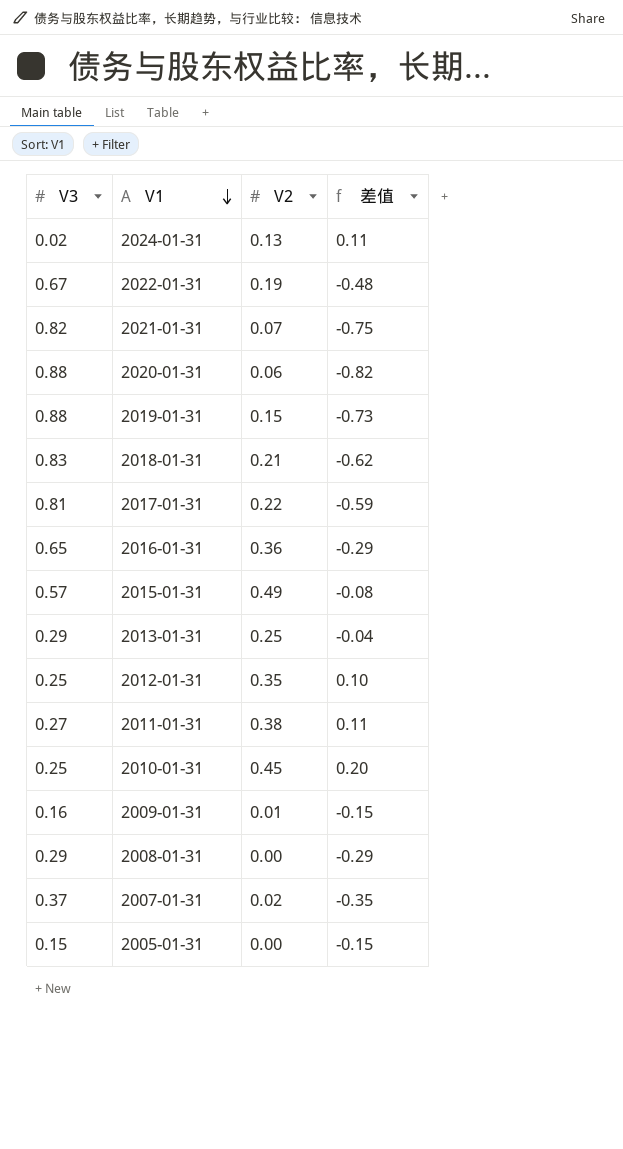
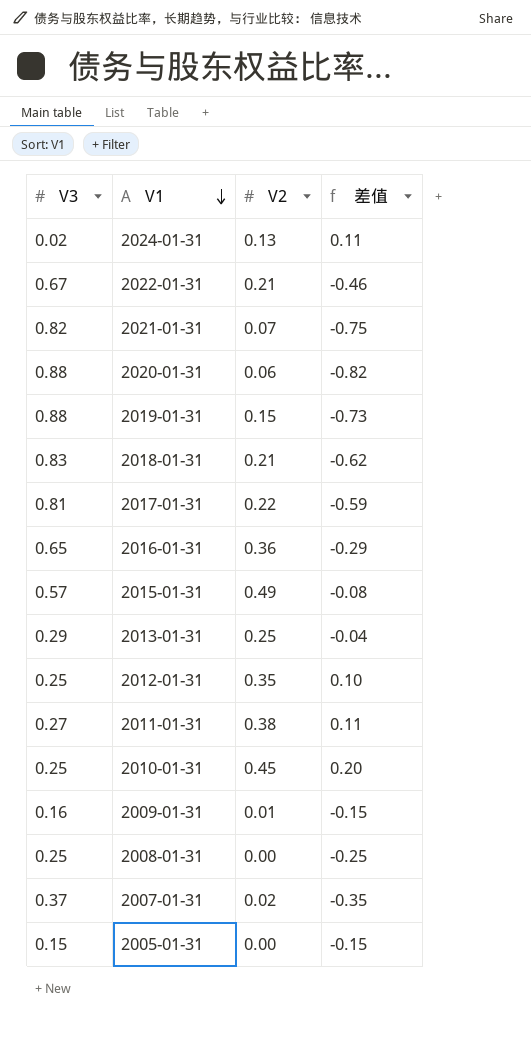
2022-01-31 | V2: 0.19 -> 0.21
2022-01-31 | 差值: -0.48 -> -0.46
2008-01-31 | V3: 0.29 -> 0.25
2008-01-31 | 差值: -0.29 -> -0.25

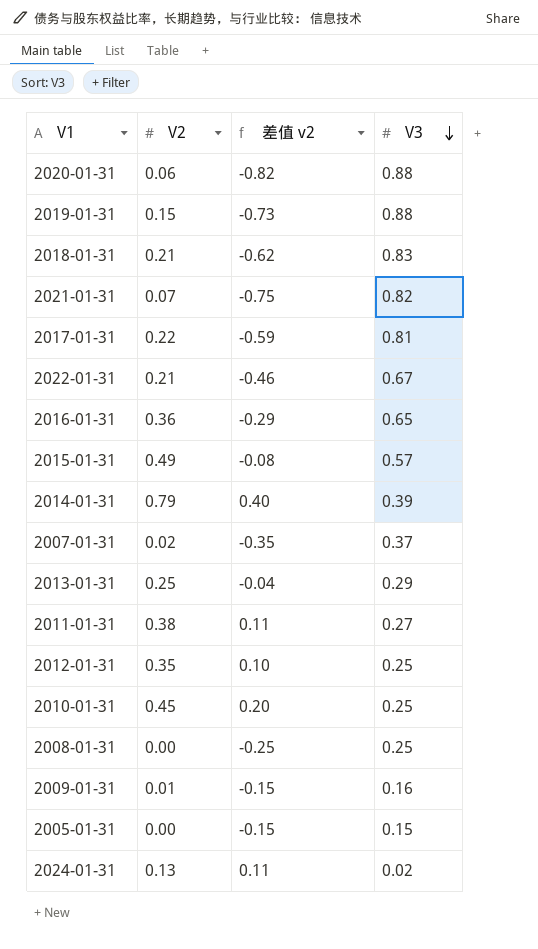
row order: V1 descending -> V3 descending
column name: 差值 -> 差值 v2
column V3 | position: 1 -> 4
row 2014-01-31: none -> 0.79 | 0.40 | 0.39

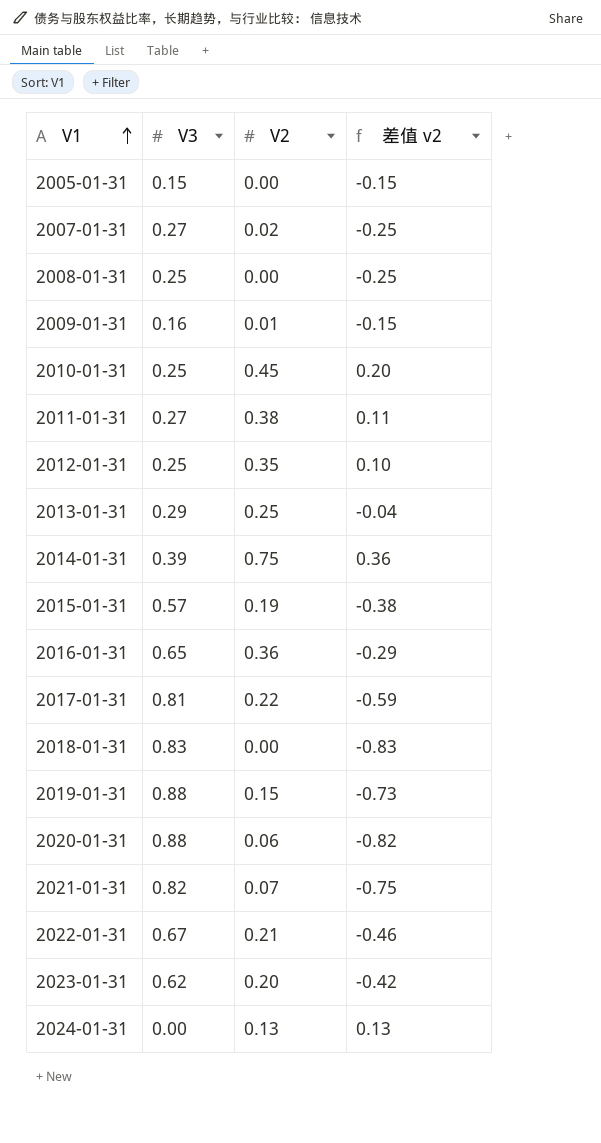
row order: V3 descending -> V1 ascending
column V3 | position: 4 -> 2
2007-01-31 | V3: 0.37 -> 0.27
2007-01-31 | 差值 v2: -0.35 -> -0.25
2014-01-31 | V2: 0.79 -> 0.75
2014-01-31 | 差值 v2: 0.40 -> 0.36
2015-01-31 | V2: 0.49 -> 0.19
2015-01-31 | 差值 v2: -0.08 -> -0.38
2018-01-31 | V2: 0.21 -> 0.00
2018-01-31 | 差值 v2: -0.62 -> -0.83
row 2023-01-31: none -> 0.62 | 0.20 | -0.42
2024-01-31 | V3: 0.02 -> 0.00
2024-01-31 | 差值 v2: 0.11 -> 0.13

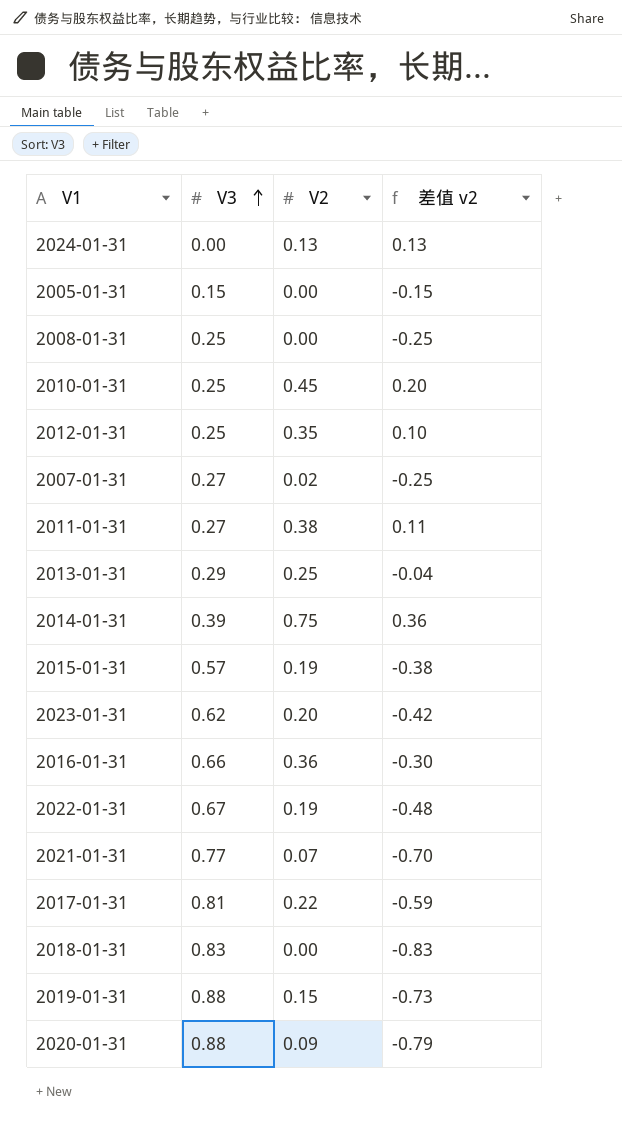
row order: V1 ascending -> V3 ascending
row 2009-01-31: 0.16 | 0.01 | -0.15 -> none
2016-01-31 | V3: 0.65 -> 0.66
2016-01-31 | 差值 v2: -0.29 -> -0.30
2022-01-31 | V2: 0.21 -> 0.19
2022-01-31 | 差值 v2: -0.46 -> -0.48
2021-01-31 | V3: 0.82 -> 0.77
2021-01-31 | 差值 v2: -0.75 -> -0.70
2020-01-31 | V2: 0.06 -> 0.09
2020-01-31 | 差值 v2: -0.82 -> -0.79

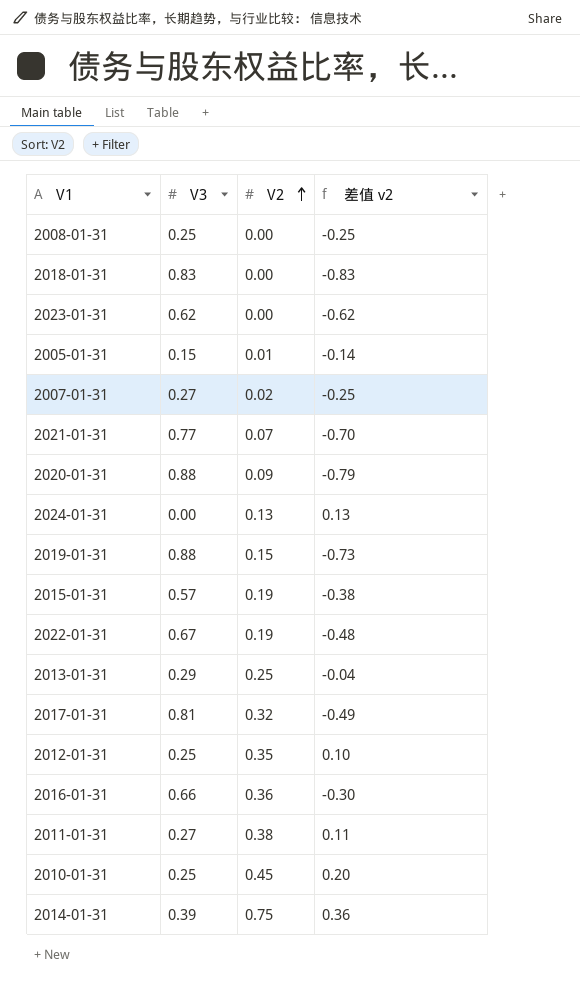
row order: V3 ascending -> V2 ascending
2023-01-31 | V2: 0.20 -> 0.00
2023-01-31 | 差值 v2: -0.42 -> -0.62
2005-01-31 | V2: 0.00 -> 0.01
2005-01-31 | 差值 v2: -0.15 -> -0.14
2017-01-31 | V2: 0.22 -> 0.32
2017-01-31 | 差值 v2: -0.59 -> -0.49

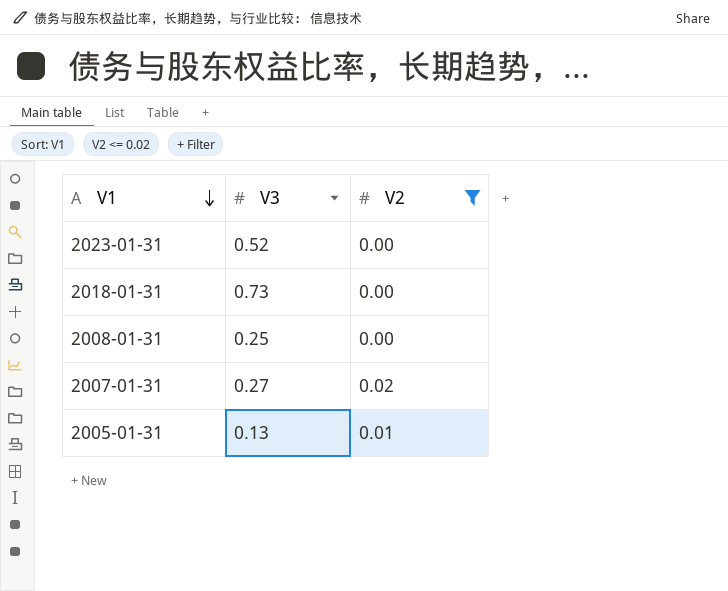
filter: none -> V2 <= 0.02
row order: V2 ascending -> V1 descending
column 差值 v2 | formula: [V2] - [V3] -> none
2023-01-31 | V3: 0.62 -> 0.52
2018-01-31 | V3: 0.83 -> 0.73
2005-01-31 | V3: 0.15 -> 0.13

